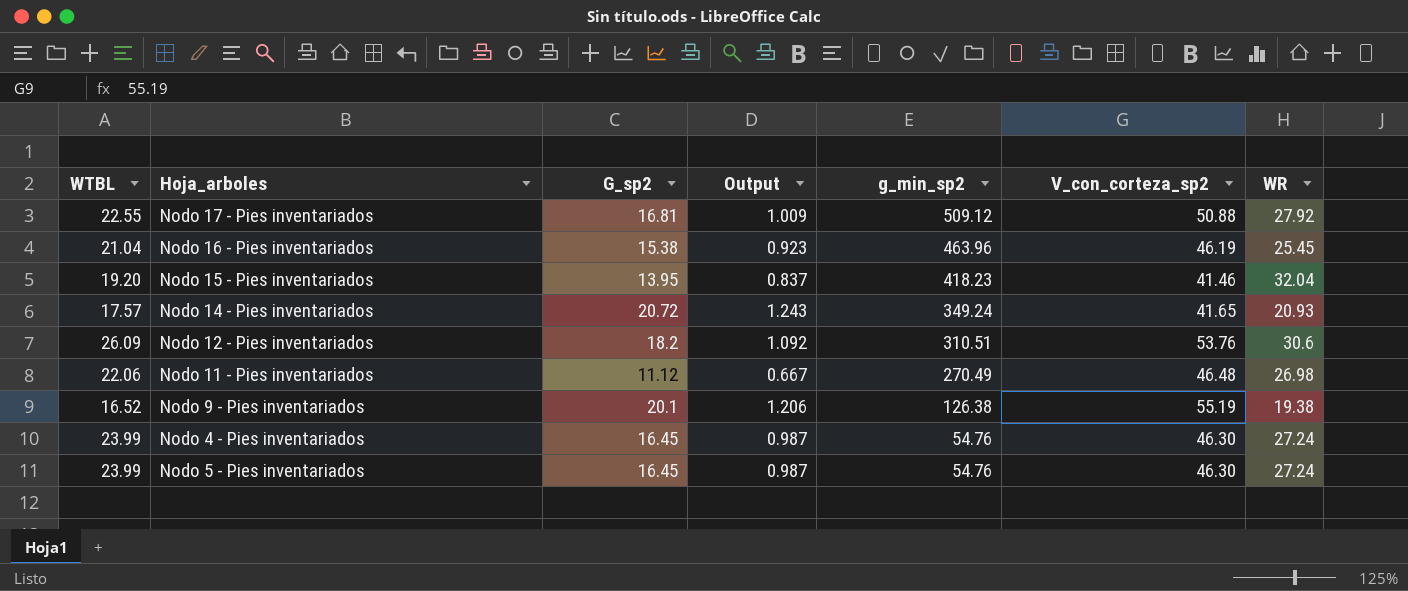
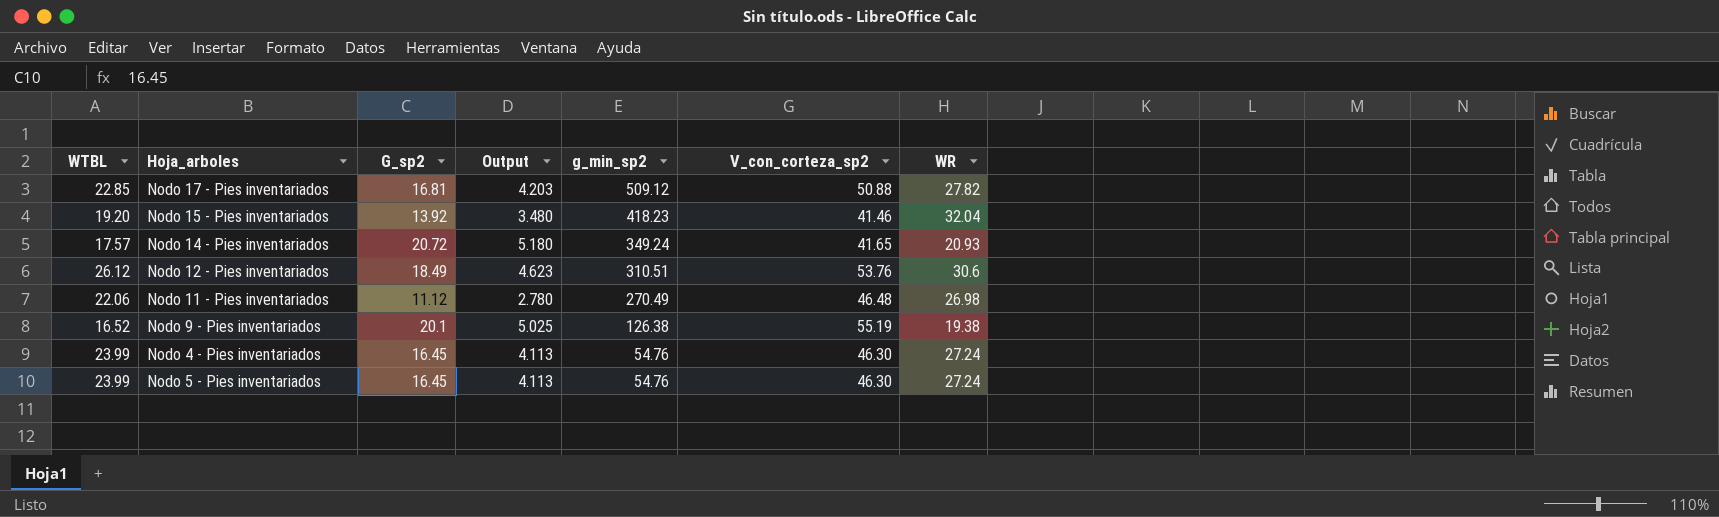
column Output | formula: [G_sp2] * 0.06 -> [G_sp2] * 0.25
row Nodo 16 - Pies inventariados: 21.04 | 15.38 | 0.923 | 463.96 | 46.19 | 25.45 -> none
Nodo 17 - Pies inventariados | WTBL: 22.55 -> 22.85
Nodo 17 - Pies inventariados | WR: 27.92 -> 27.82
Nodo 15 - Pies inventariados | G_sp2: 13.95 -> 13.92
Nodo 12 - Pies inventariados | WTBL: 26.09 -> 26.12
Nodo 12 - Pies inventariados | G_sp2: 18.2 -> 18.49

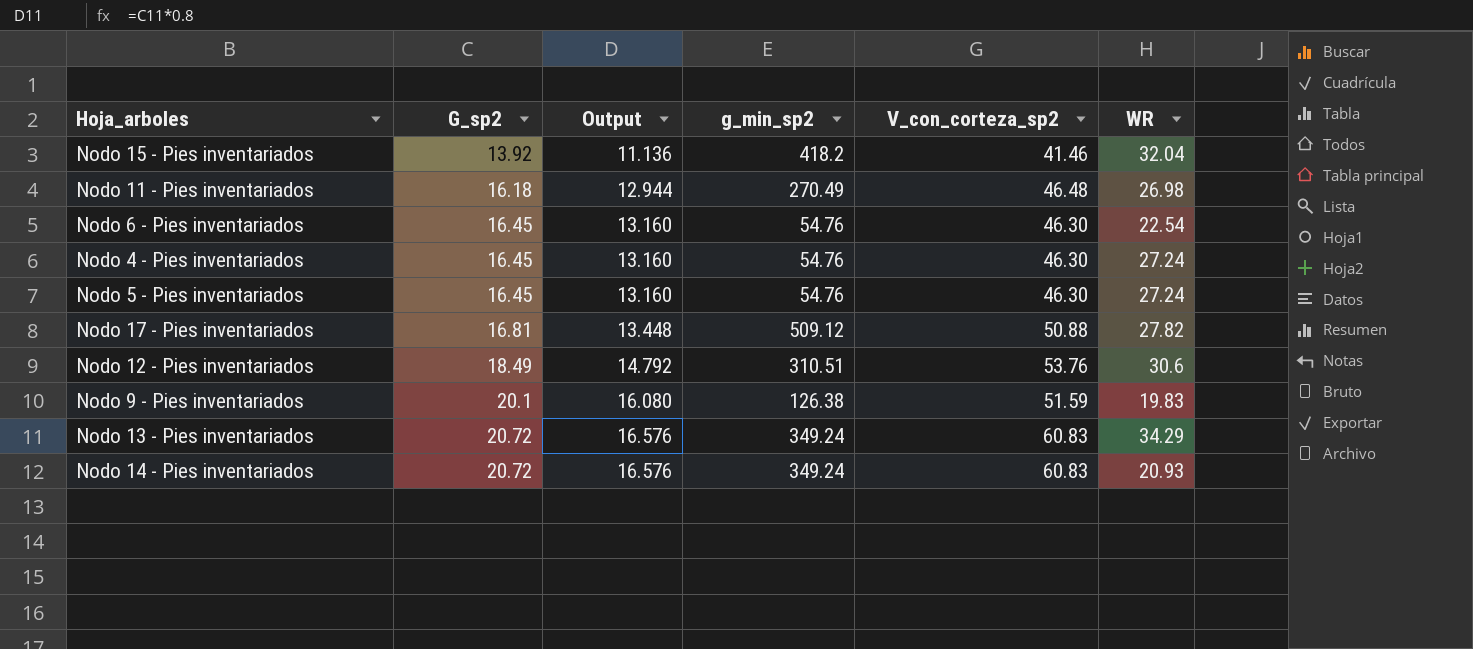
row order: g_min_sp2 descending -> G_sp2 ascending
column WTBL | position: 1 -> none
column Output | formula: [G_sp2] * 0.25 -> [G_sp2] * 0.8
Nodo 15 - Pies inventariados | g_min_sp2: 418.23 -> 418.2
Nodo 11 - Pies inventariados | G_sp2: 11.12 -> 16.18
row Nodo 6 - Pies inventariados: none -> 16.45 | 13.160 | 54.76 | 46.30 | 22.54
Nodo 9 - Pies inventariados | V_con_corteza_sp2: 55.19 -> 51.59
Nodo 9 - Pies inventariados | WR: 19.38 -> 19.83
row Nodo 13 - Pies inventariados: none -> 20.72 | 16.576 | 349.24 | 60.83 | 34.29
Nodo 14 - Pies inventariados | V_con_corteza_sp2: 41.65 -> 60.83

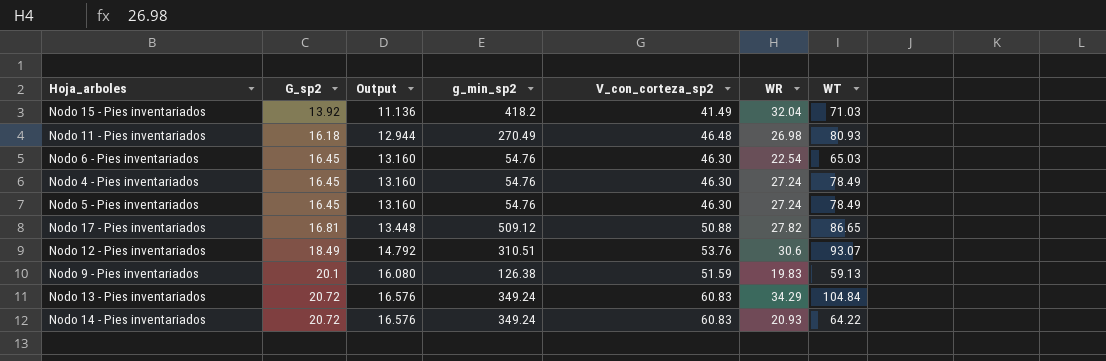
column WT | position: none -> 7
Nodo 15 - Pies inventariados | V_con_corteza_sp2: 41.46 -> 41.49

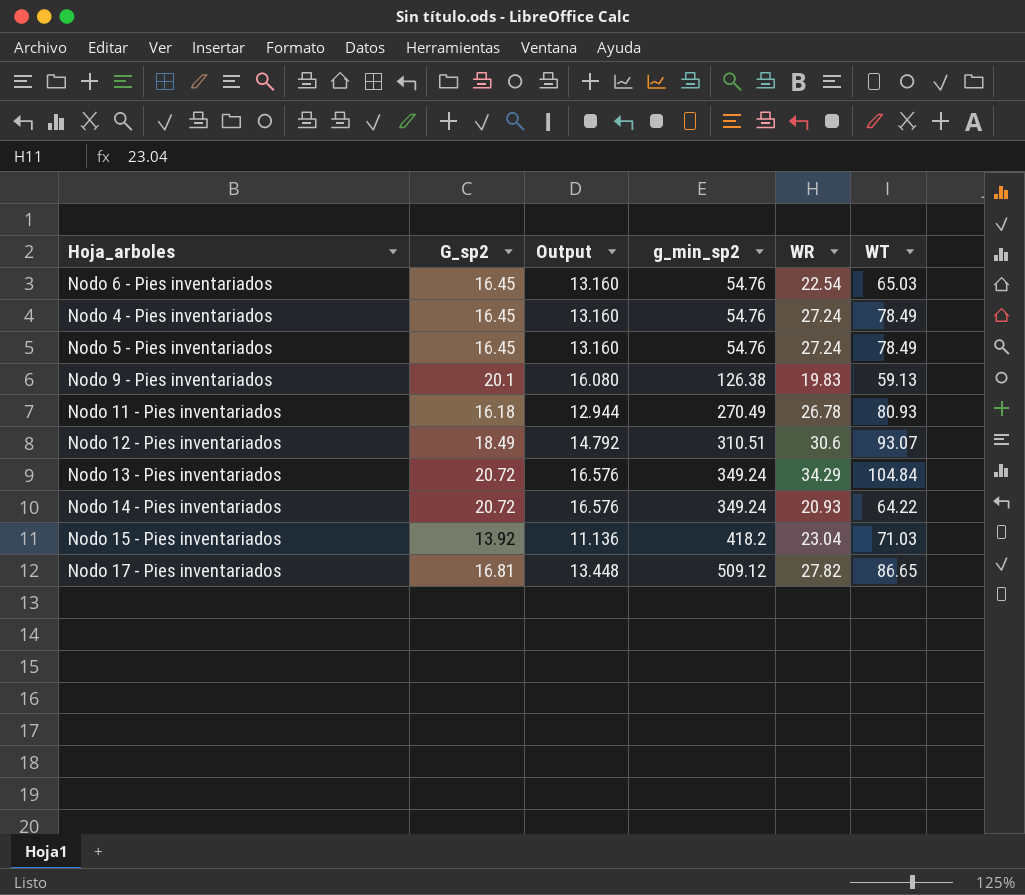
row order: G_sp2 ascending -> g_min_sp2 ascending
column V_con_corteza_sp2 | position: 5 -> none
Nodo 11 - Pies inventariados | WR: 26.98 -> 26.78
Nodo 15 - Pies inventariados | WR: 32.04 -> 23.04

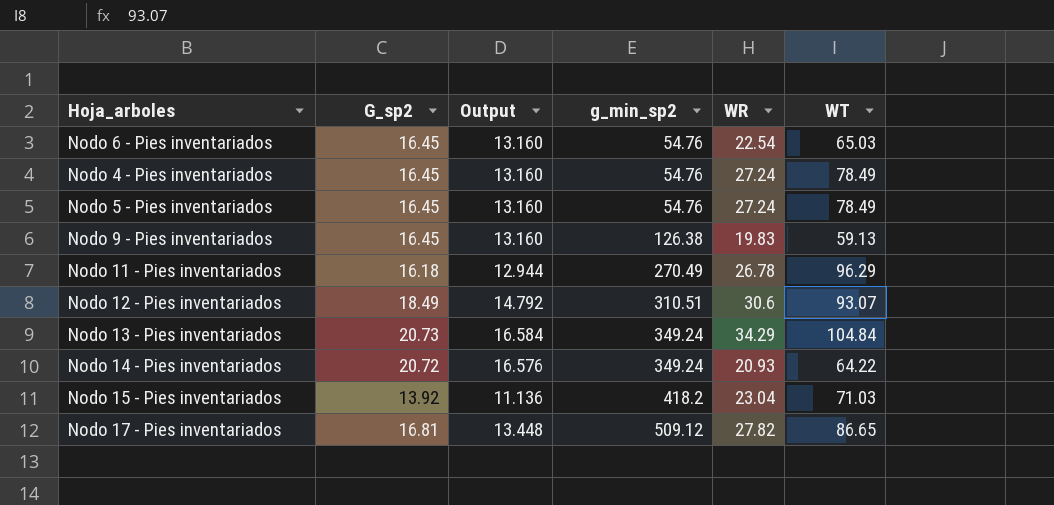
Nodo 9 - Pies inventariados | G_sp2: 20.1 -> 16.45
Nodo 9 - Pies inventariados | Output: 16.080 -> 13.160
Nodo 11 - Pies inventariados | WT: 80.93 -> 96.29
Nodo 13 - Pies inventariados | G_sp2: 20.72 -> 20.73
Nodo 13 - Pies inventariados | Output: 16.576 -> 16.584

